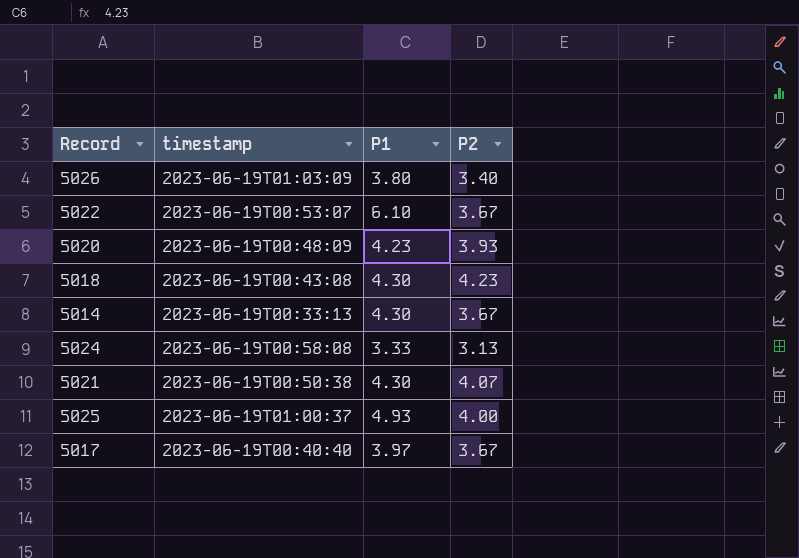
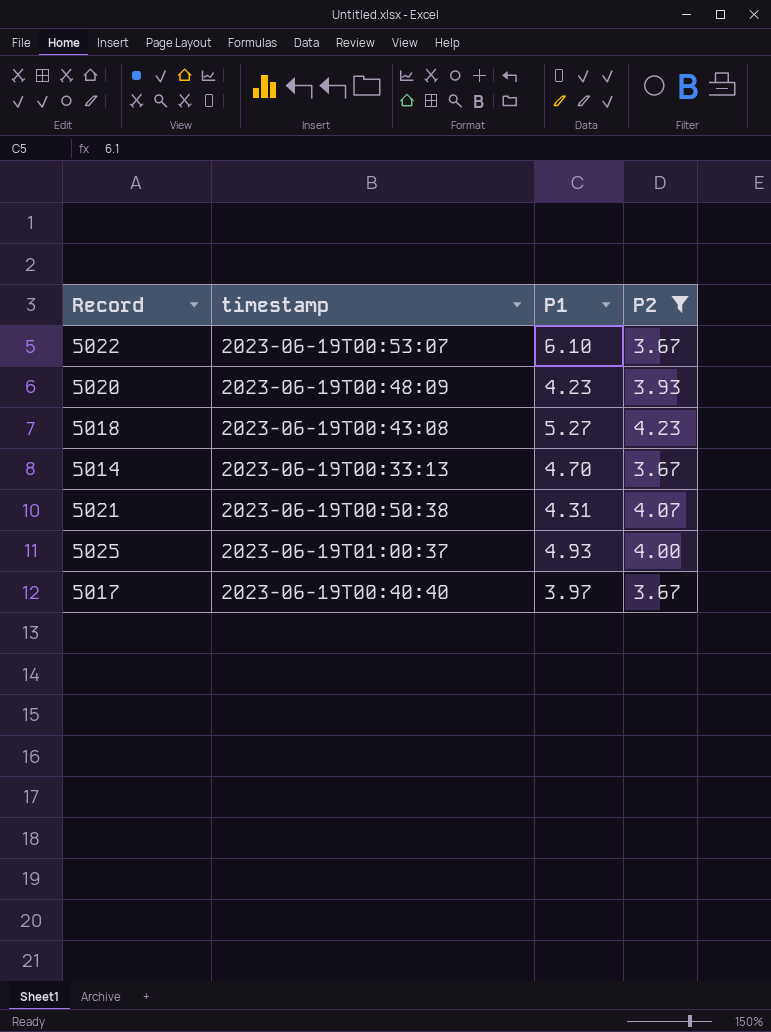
filter: none -> P2 >= 3.67
5018 | P1: 4.30 -> 5.27
5014 | P1: 4.30 -> 4.70
5021 | P1: 4.30 -> 4.31

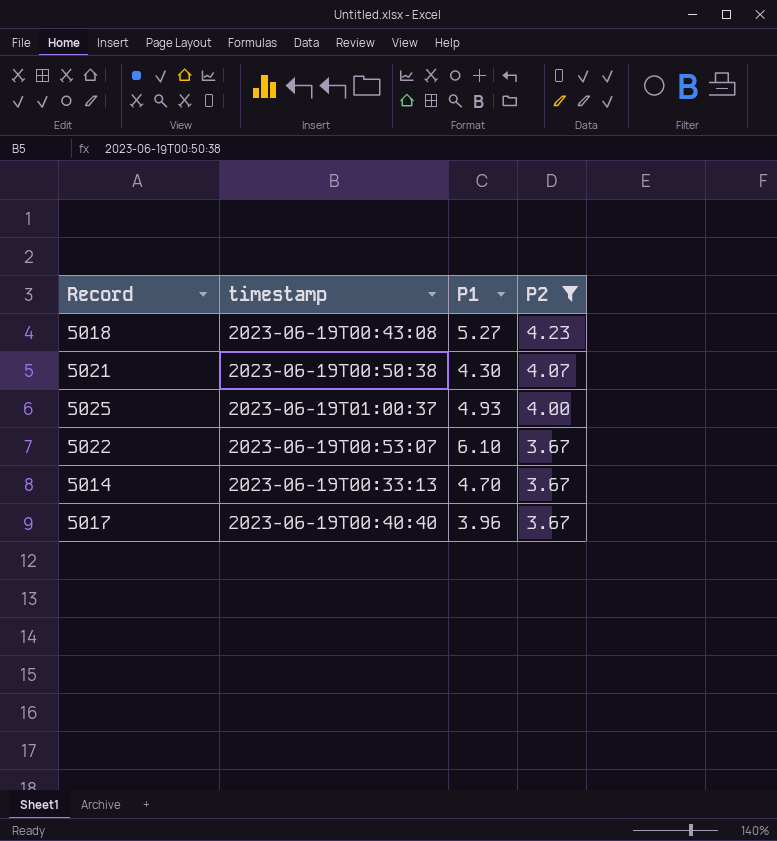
row order: none -> P2 descending
row 5020: 2023-06-19T00:48:09 | 4.23 | 3.93 -> none
5021 | P1: 4.31 -> 4.30
5017 | P1: 3.97 -> 3.96

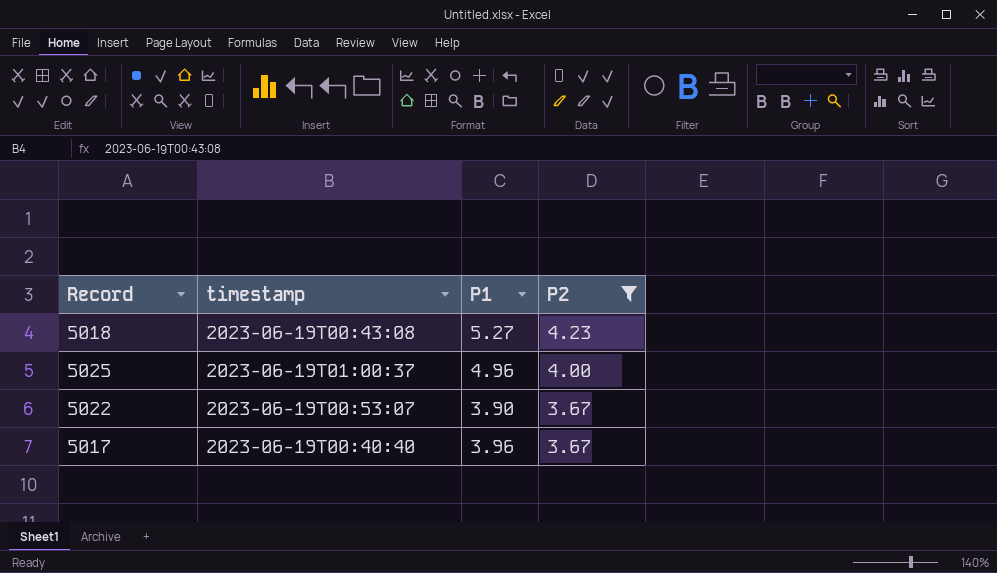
row 5021: 2023-06-19T00:50:38 | 4.30 | 4.07 -> none
row 5014: 2023-06-19T00:33:13 | 4.70 | 3.67 -> none
5025 | P1: 4.93 -> 4.96
5022 | P1: 6.10 -> 3.90

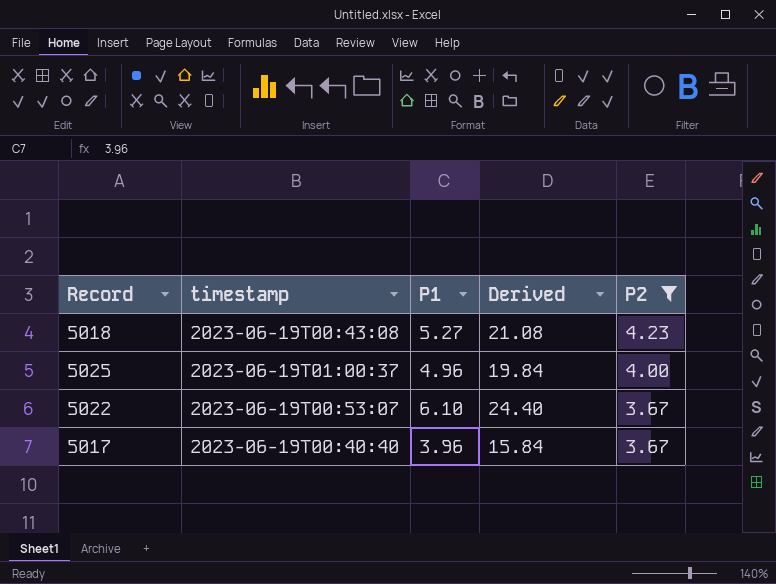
column Derived | formula: none -> [P1] * 4
5022 | P1: 3.90 -> 6.10

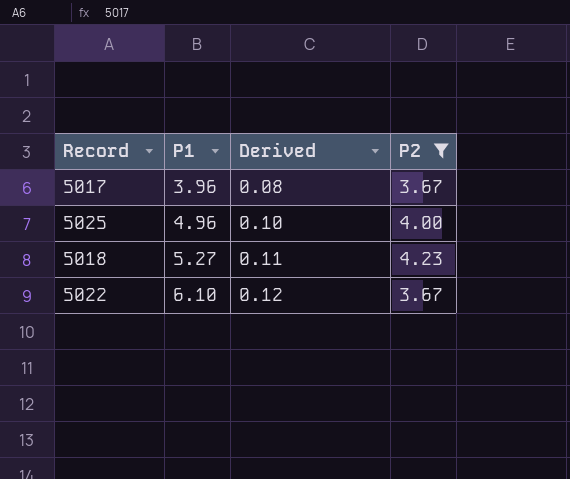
row order: P2 descending -> P1 ascending
column timestamp | position: 2 -> none
column Derived | formula: [P1] * 4 -> [P1] * 0.02

